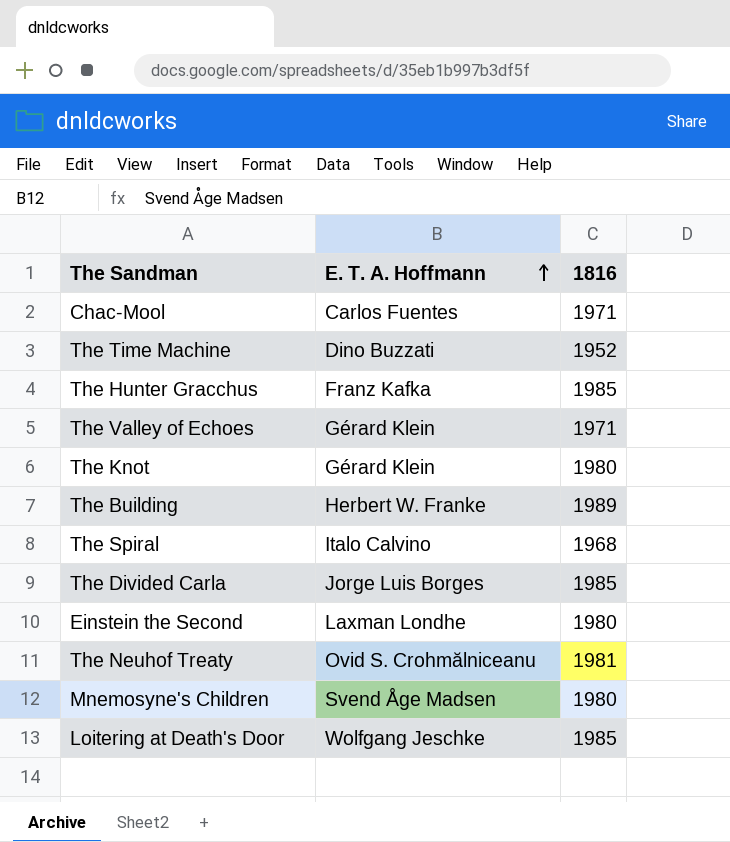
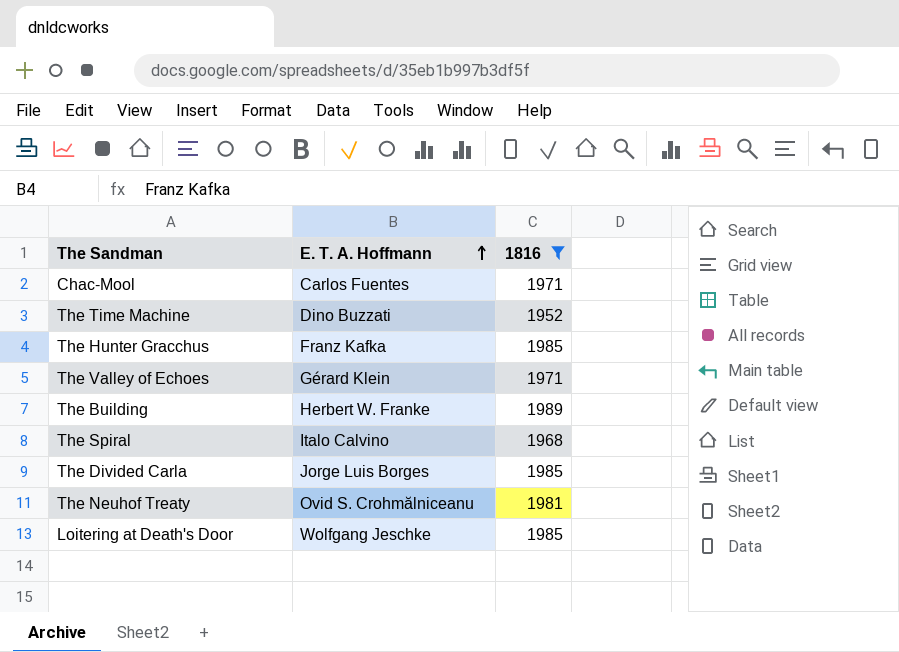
filter: none -> 1816 != 1980

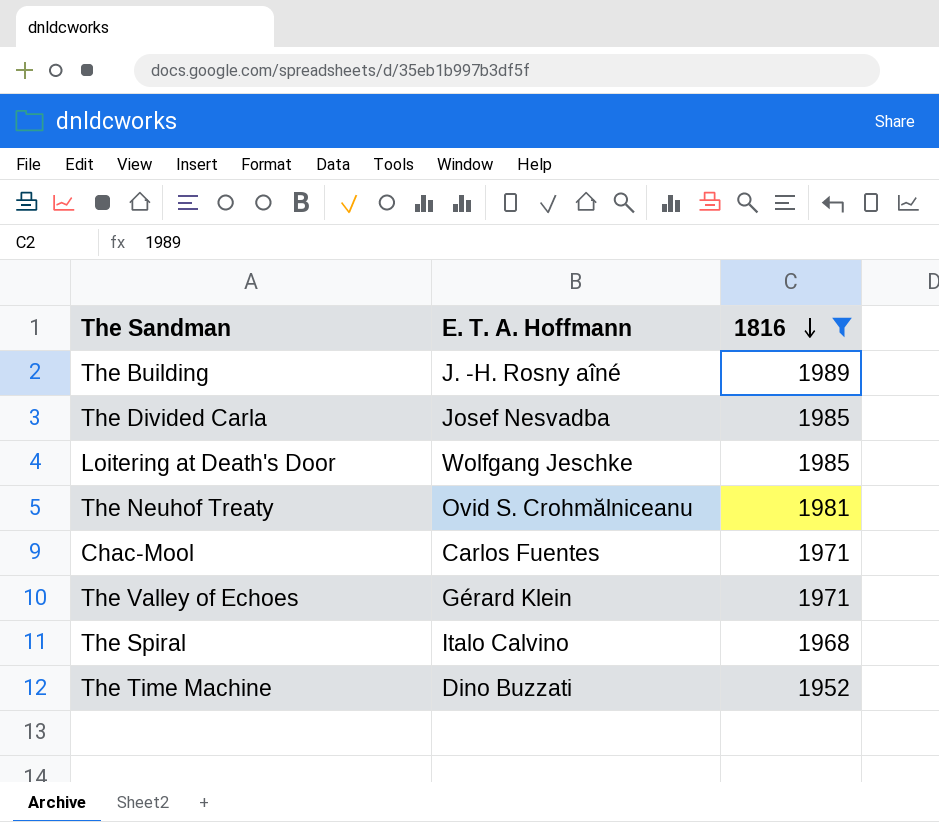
row order: E. T. A. Hoffmann ascending -> 1816 descending
row The Hunter Gracchus: Franz Kafka | 1985 -> none
The Building | E. T. A. Hoffmann: Herbert W. Franke -> J. -H. Rosny aîné
The Divided Carla | E. T. A. Hoffmann: Jorge Luis Borges -> Josef Nesvadba

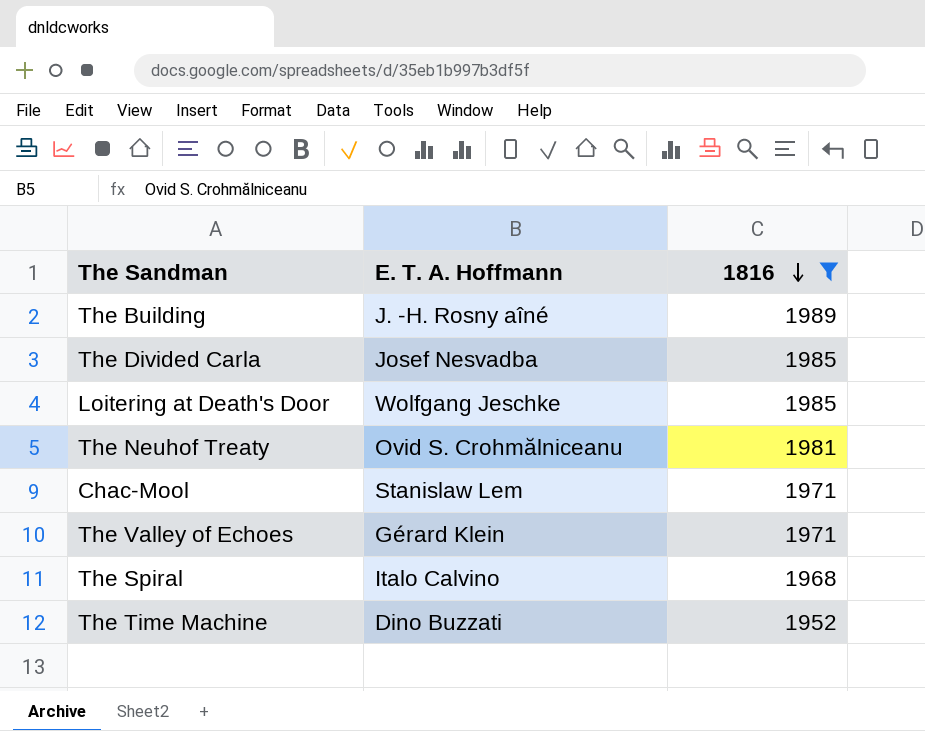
Chac-Mool | E. T. A. Hoffmann: Carlos Fuentes -> Stanislaw Lem

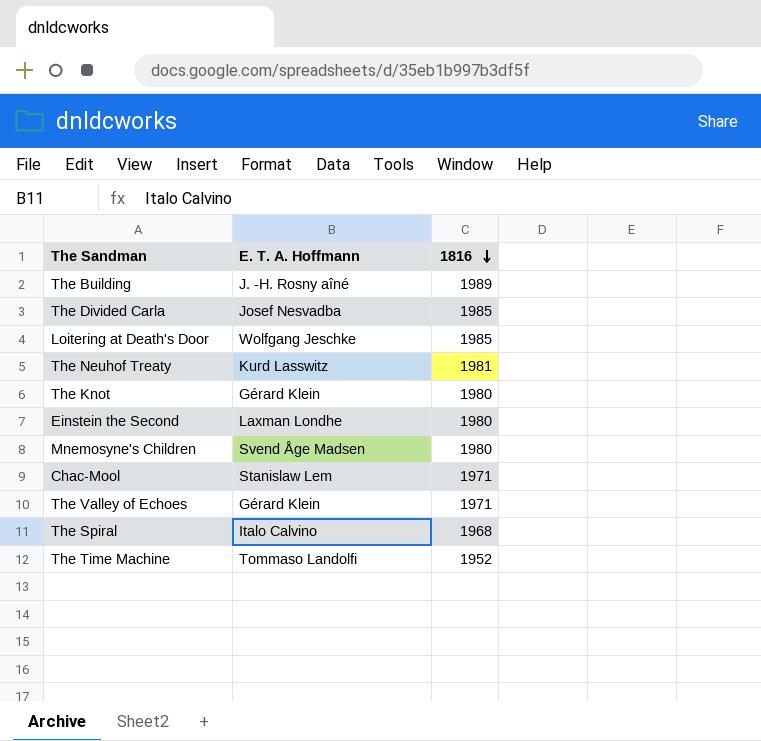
filter: 1816 != 1980 -> none
The Neuhof Treaty | E. T. A. Hoffmann: Ovid S. Crohmălniceanu -> Kurd Lasswitz
The Time Machine | E. T. A. Hoffmann: Dino Buzzati -> Tommaso Landolfi

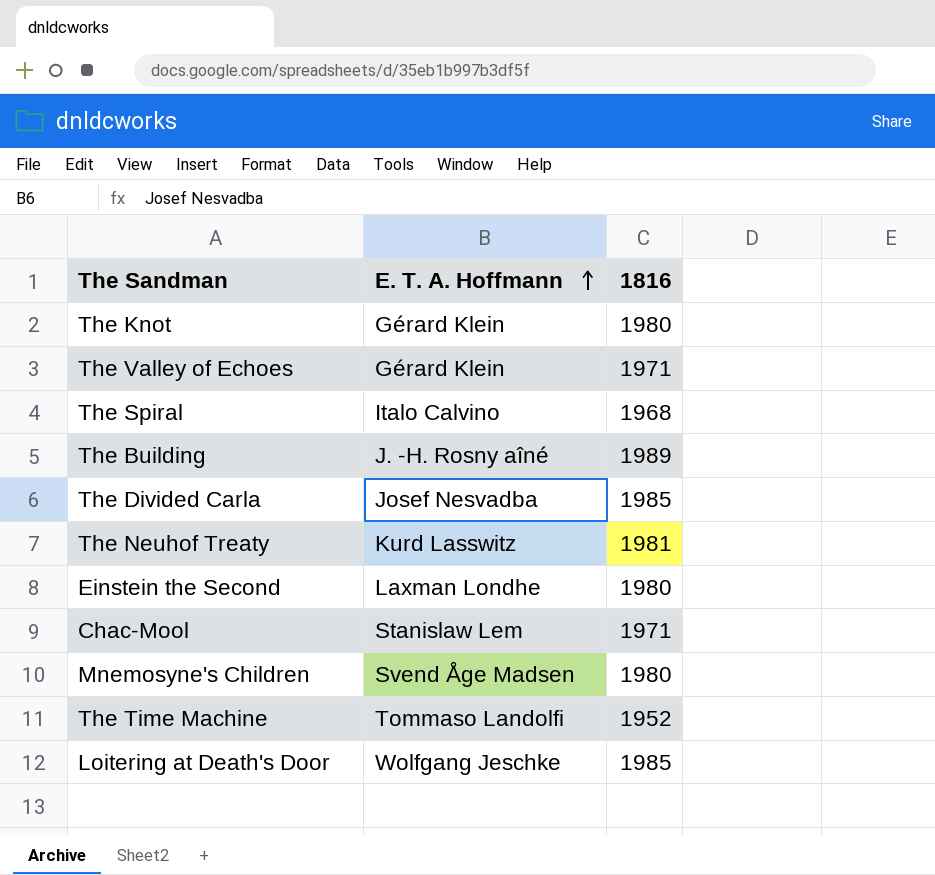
row order: 1816 descending -> E. T. A. Hoffmann ascending

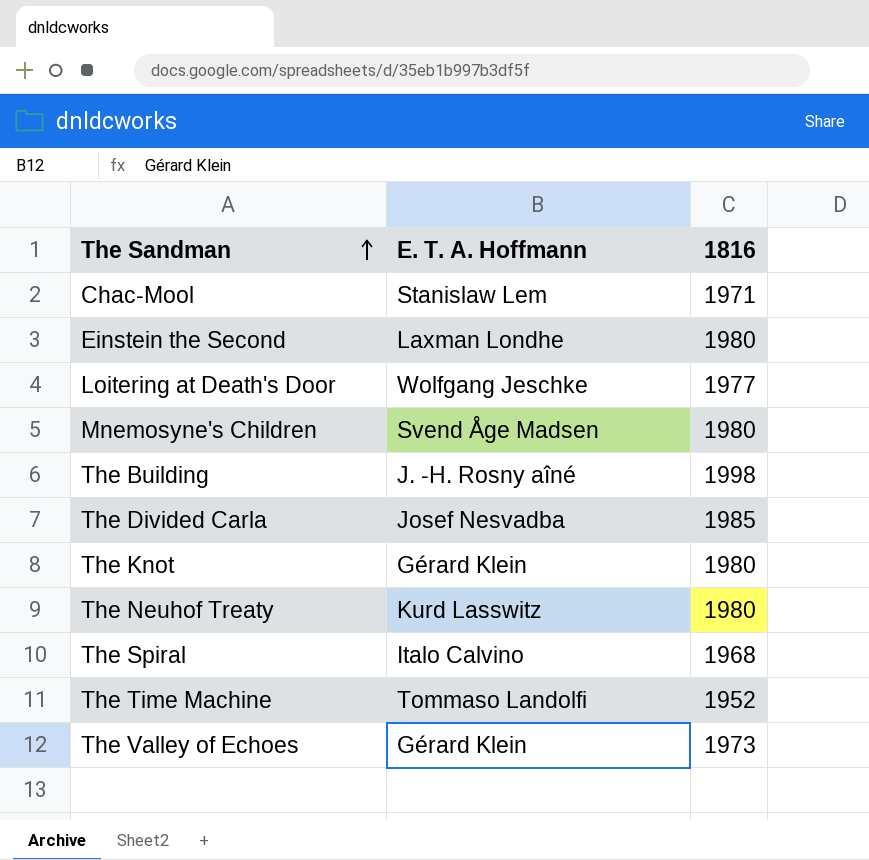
row order: E. T. A. Hoffmann ascending -> The Sandman ascending
Loitering at Death's Door | 1816: 1985 -> 1977
The Building | 1816: 1989 -> 1998
The Neuhof Treaty | 1816: 1981 -> 1980
The Valley of Echoes | 1816: 1971 -> 1973

